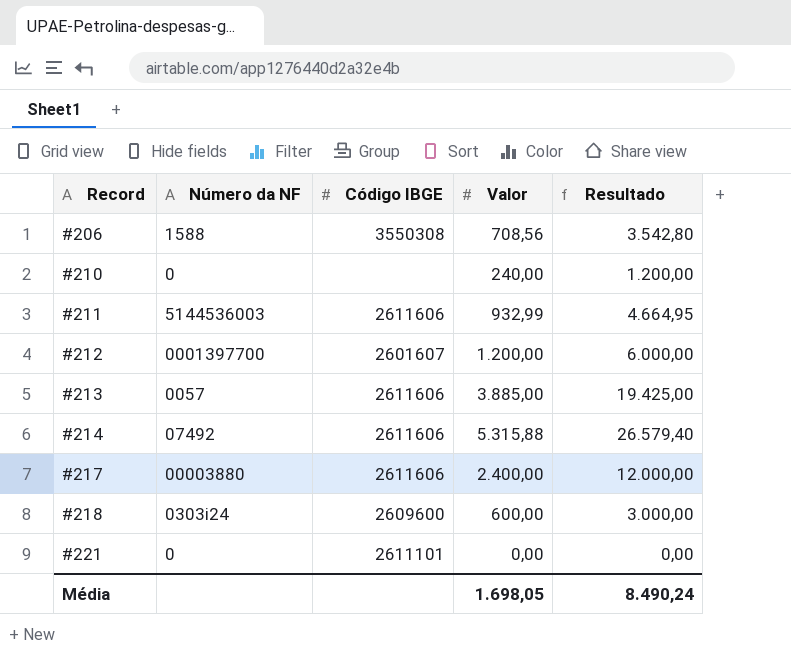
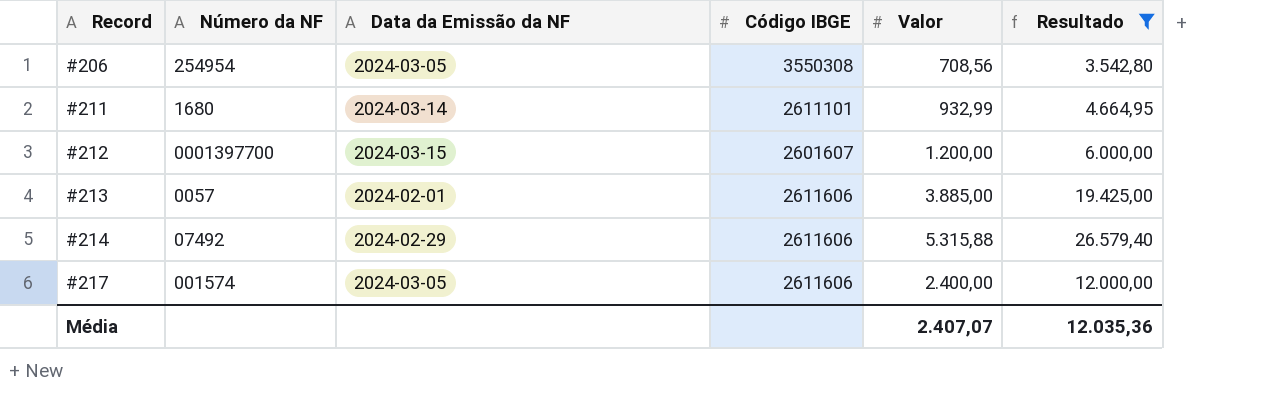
filter: none -> Resultado >= 3.542,80
column Data da Emissão da NF | position: none -> 3
#206 | Número da NF: 1588 -> 254954
#211 | Número da NF: 5144536003 -> 1680
#211 | Código IBGE: 2611606 -> 2611101
#217 | Número da NF: 00003880 -> 001574
Média | Valor: 1.698,05 -> 2.407,07
Média | Resultado: 8.490,24 -> 12.035,36

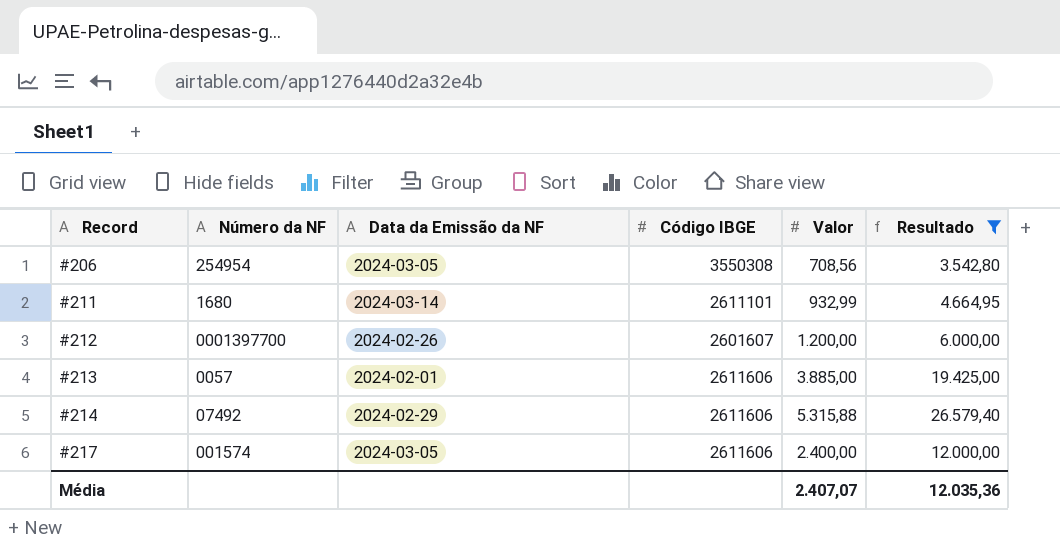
#212 | Data da Emissão da NF: 2024-03-15 -> 2024-02-26

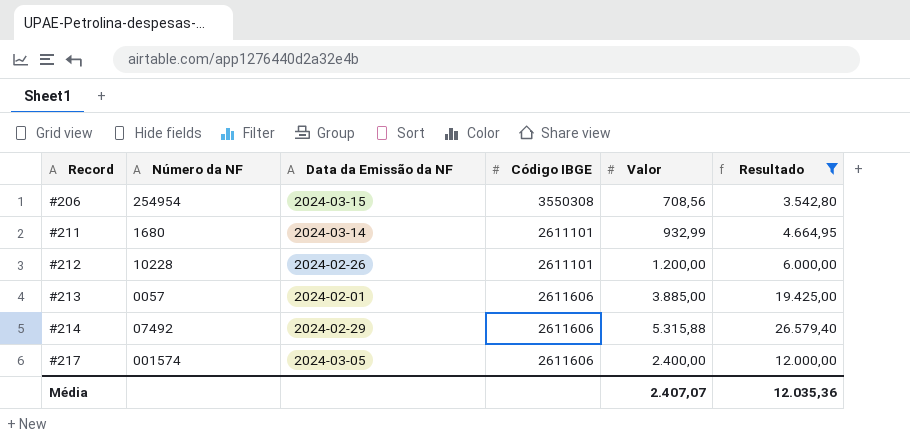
#206 | Data da Emissão da NF: 2024-03-05 -> 2024-03-15
#212 | Número da NF: 0001397700 -> 10228
#212 | Código IBGE: 2601607 -> 2611101

